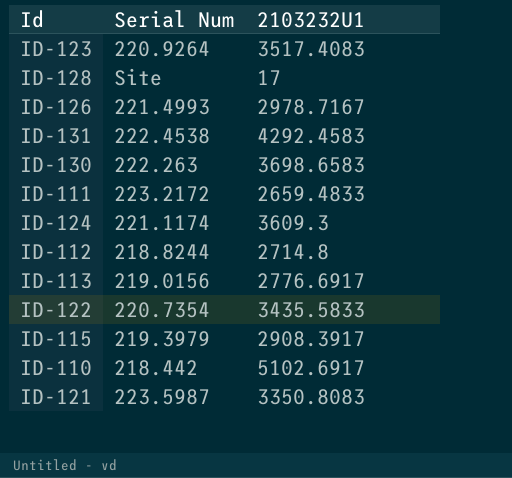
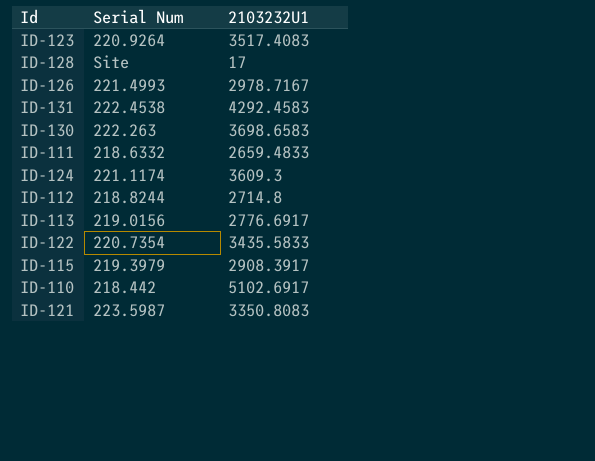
ID-111 | Serial Num: 223.2172 -> 218.6332

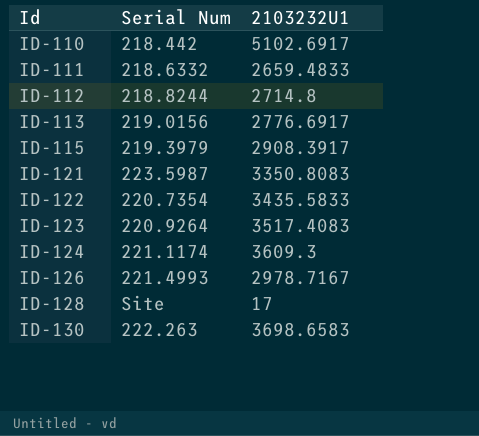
row order: none -> Id ascending
row ID-131: 222.4538 | 4292.4583 -> none

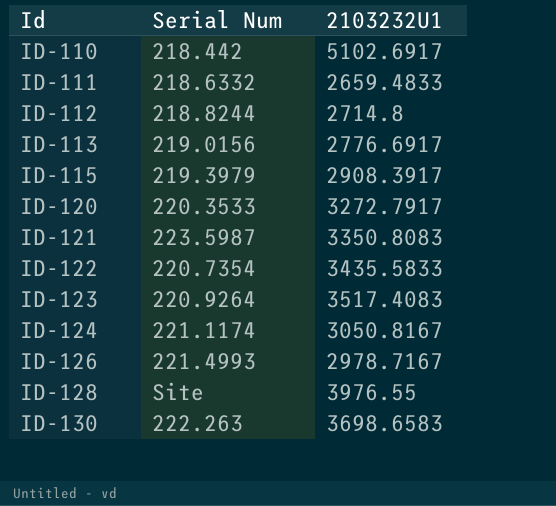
row ID-120: none -> 220.3533 | 3272.7917
ID-124 | 2103232U1: 3609.3 -> 3050.8167
ID-128 | 2103232U1: 17 -> 3976.55

